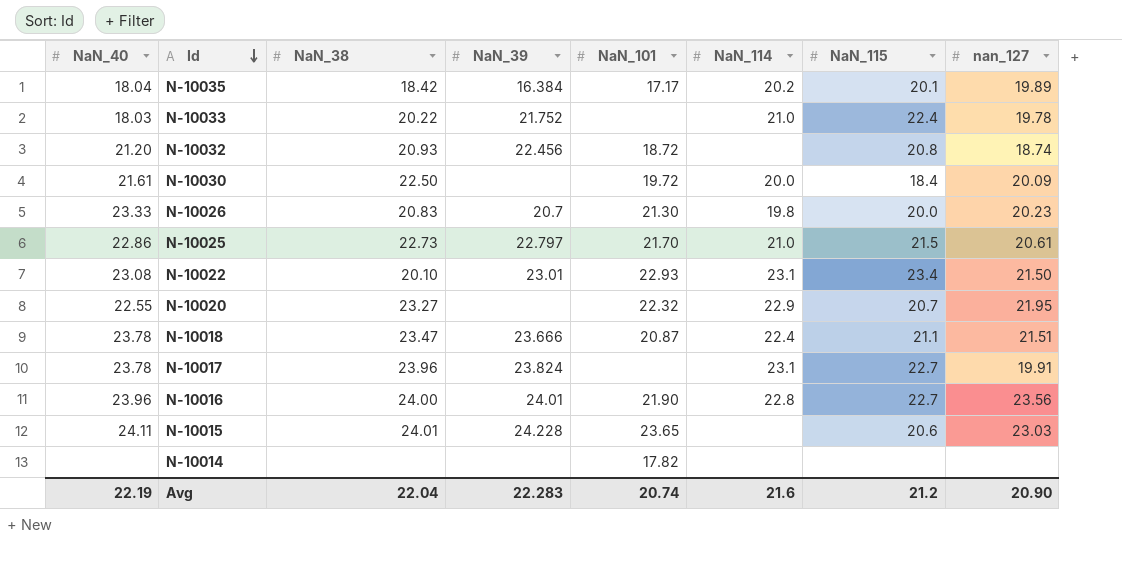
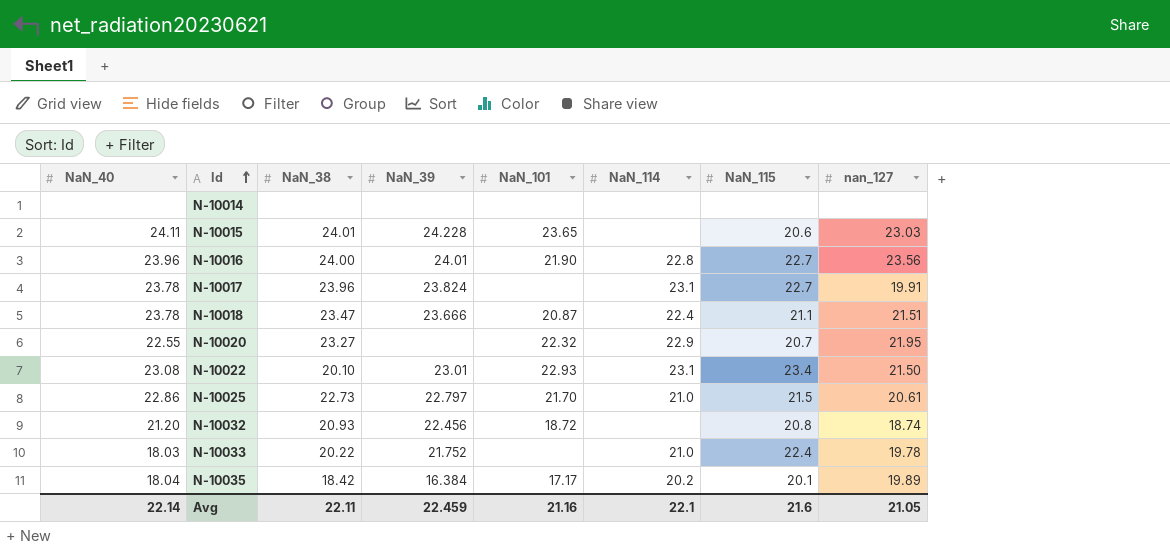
row order: Id descending -> Id ascending
row N-10030: 21.61 | 22.50 | none | 19.72 | 20.0 | 18.4 | 20.09 -> none
row N-10026: 23.33 | 20.83 | 20.7 | 21.30 | 19.8 | 20.0 | 20.23 -> none
N-10014 | NaN_101: 17.82 -> none
Avg | NaN_40: 22.19 -> 22.14
Avg | NaN_38: 22.04 -> 22.11
Avg | NaN_39: 22.283 -> 22.459
Avg | NaN_101: 20.74 -> 21.16
Avg | NaN_114: 21.6 -> 22.1
Avg | NaN_115: 21.2 -> 21.6
Avg | nan_127: 20.90 -> 21.05

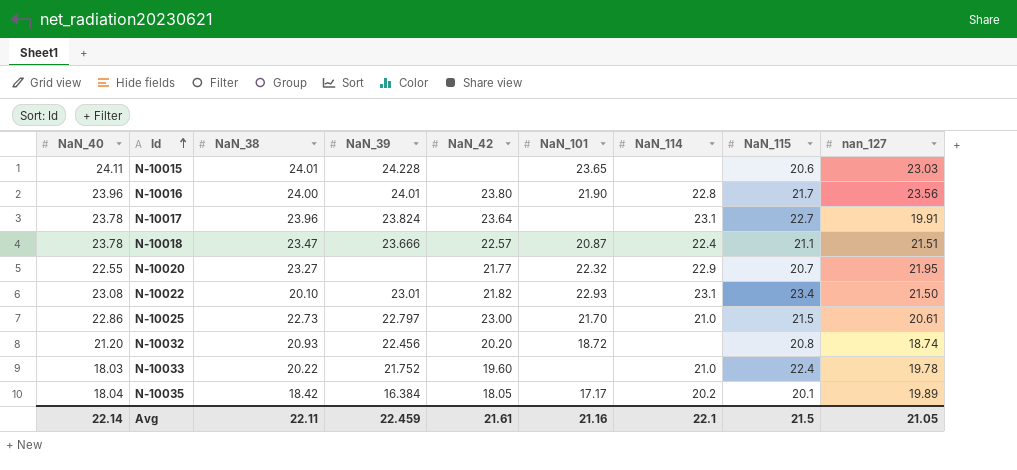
column NaN_42 | position: none -> 5
row N-10014: none | none | none | none | none | none | none -> none
N-10016 | NaN_115: 22.7 -> 21.7
Avg | NaN_115: 21.6 -> 21.5

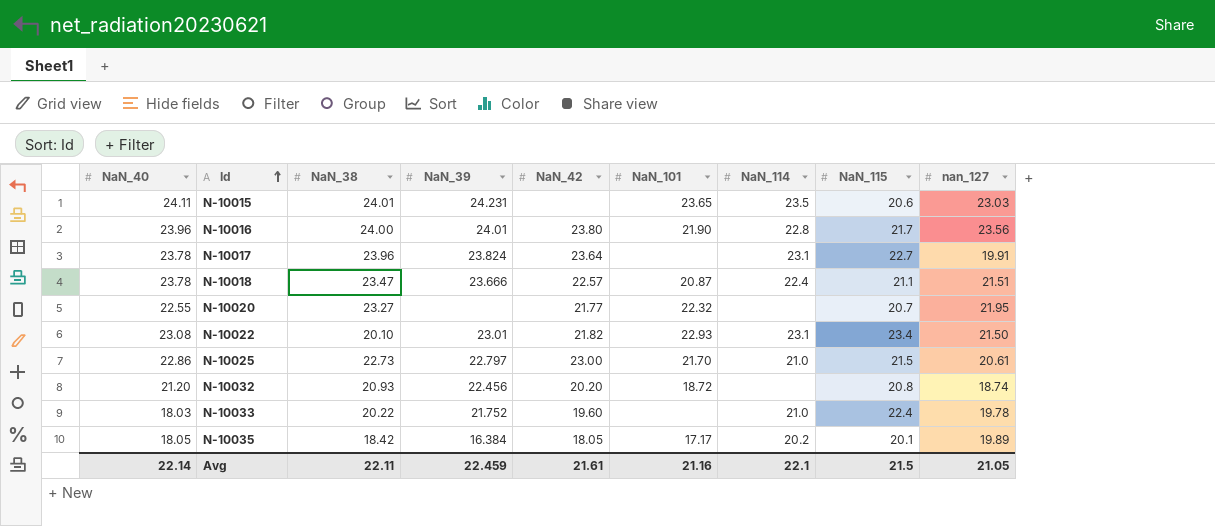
N-10015 | NaN_39: 24.228 -> 24.231
N-10015 | NaN_114: none -> 23.5
N-10020 | NaN_114: 22.9 -> none
N-10035 | NaN_40: 18.04 -> 18.05

